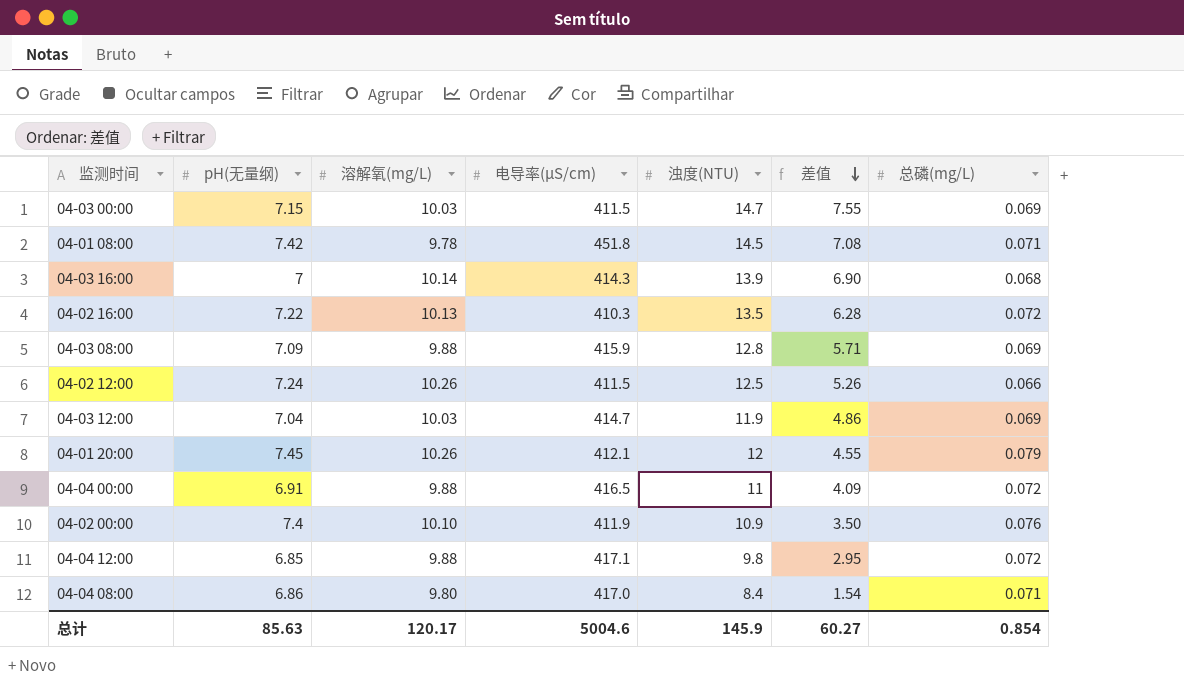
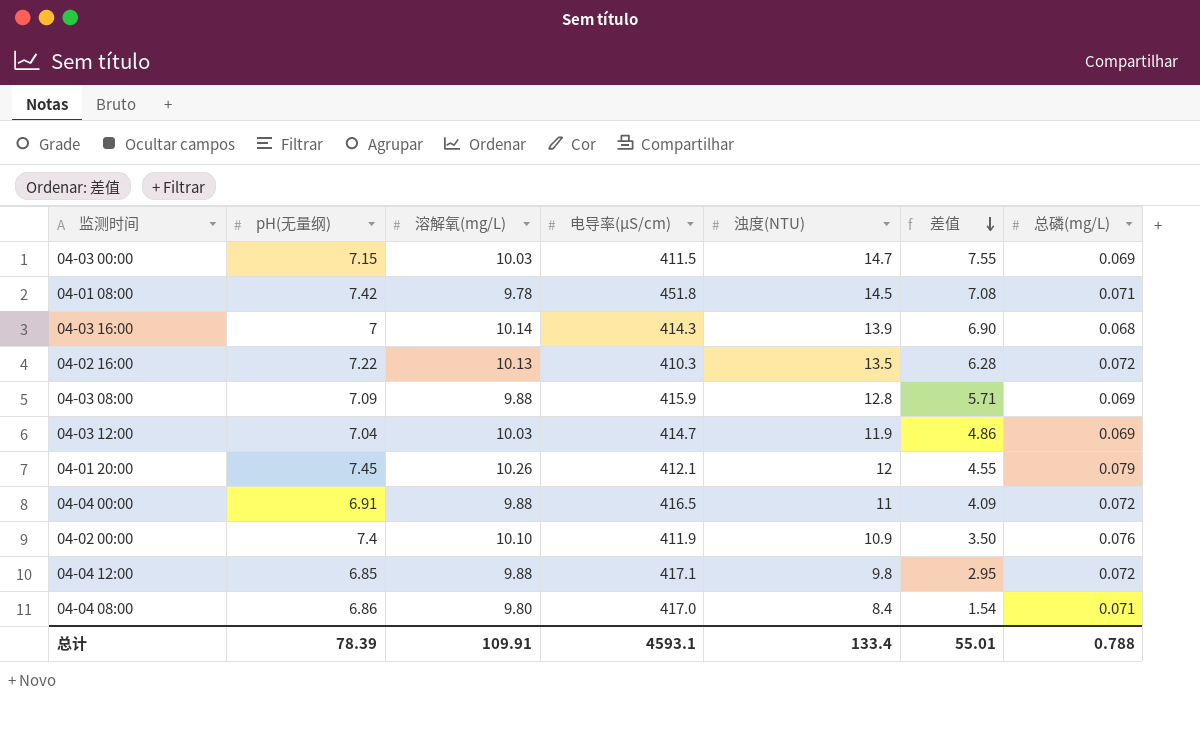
row 04-02 12:00: 7.24 | 10.26 | 411.5 | 12.5 | 5.26 | 0.066 -> none
总计 | pH(无量纲): 85.63 -> 78.39
总计 | 溶解氧(mg/L): 120.17 -> 109.91
总计 | 电导率(μS/cm): 5004.6 -> 4593.1
总计 | 浊度(NTU): 145.9 -> 133.4
总计 | 差值: 60.27 -> 55.01
总计 | 总磷(mg/L): 0.854 -> 0.788

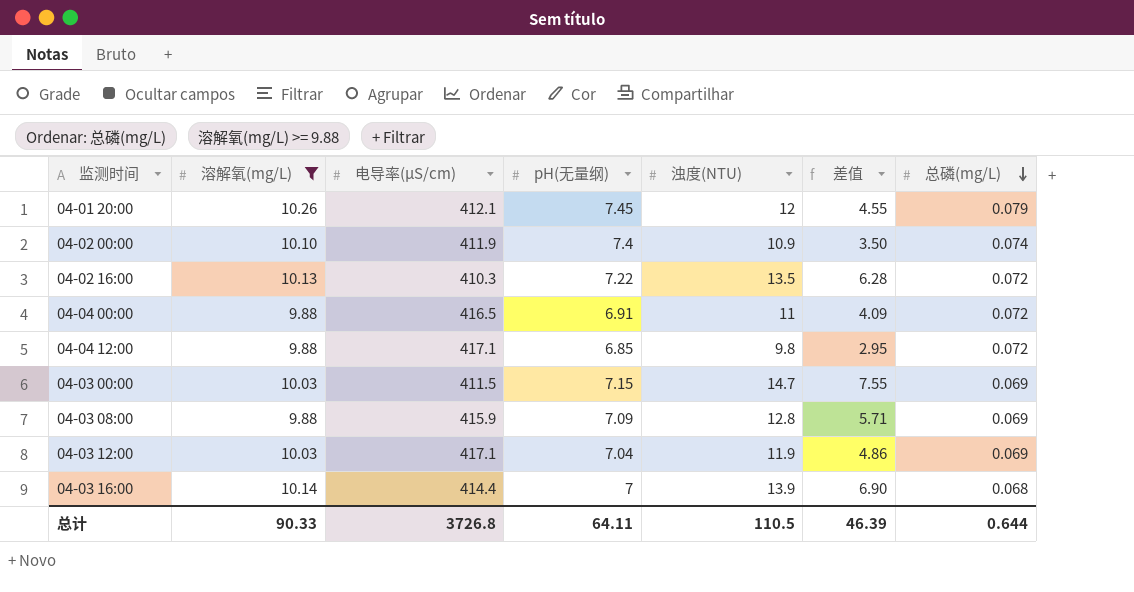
filter: none -> 溶解氧(mg/L) >= 9.88
row order: 差值 descending -> 总磷(mg/L) descending
column pH(无量纲) | position: 2 -> 4
04-02 00:00 | 总磷(mg/L): 0.076 -> 0.074
04-03 12:00 | 电导率(μS/cm): 414.7 -> 417.1
04-03 16:00 | 电导率(μS/cm): 414.3 -> 414.4
总计 | 溶解氧(mg/L): 109.91 -> 90.33
总计 | 电导率(μS/cm): 4593.1 -> 3726.8
总计 | pH(无量纲): 78.39 -> 64.11
总计 | 浊度(NTU): 133.4 -> 110.5
总计 | 差值: 55.01 -> 46.39
总计 | 总磷(mg/L): 0.788 -> 0.644

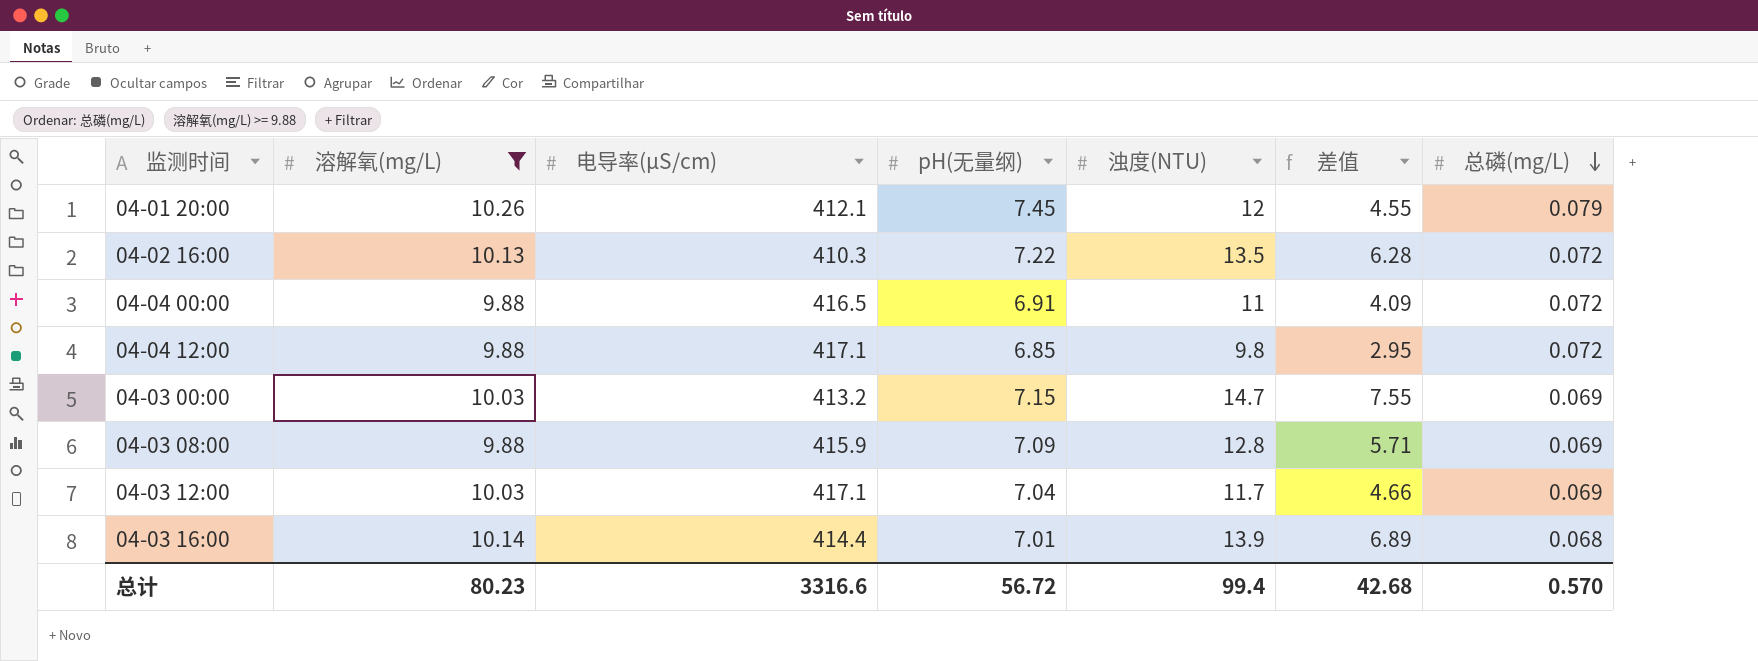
row 04-02 00:00: 10.10 | 411.9 | 7.4 | 10.9 | 3.50 | 0.074 -> none
04-03 00:00 | 电导率(μS/cm): 411.5 -> 413.2
04-03 12:00 | 浊度(NTU): 11.9 -> 11.7
04-03 12:00 | 差值: 4.86 -> 4.66
04-03 16:00 | pH(无量纲): 7 -> 7.01
04-03 16:00 | 差值: 6.90 -> 6.89
总计 | 溶解氧(mg/L): 90.33 -> 80.23
总计 | 电导率(μS/cm): 3726.8 -> 3316.6
总计 | pH(无量纲): 64.11 -> 56.72
总计 | 浊度(NTU): 110.5 -> 99.4
总计 | 差值: 46.39 -> 42.68
总计 | 总磷(mg/L): 0.644 -> 0.570

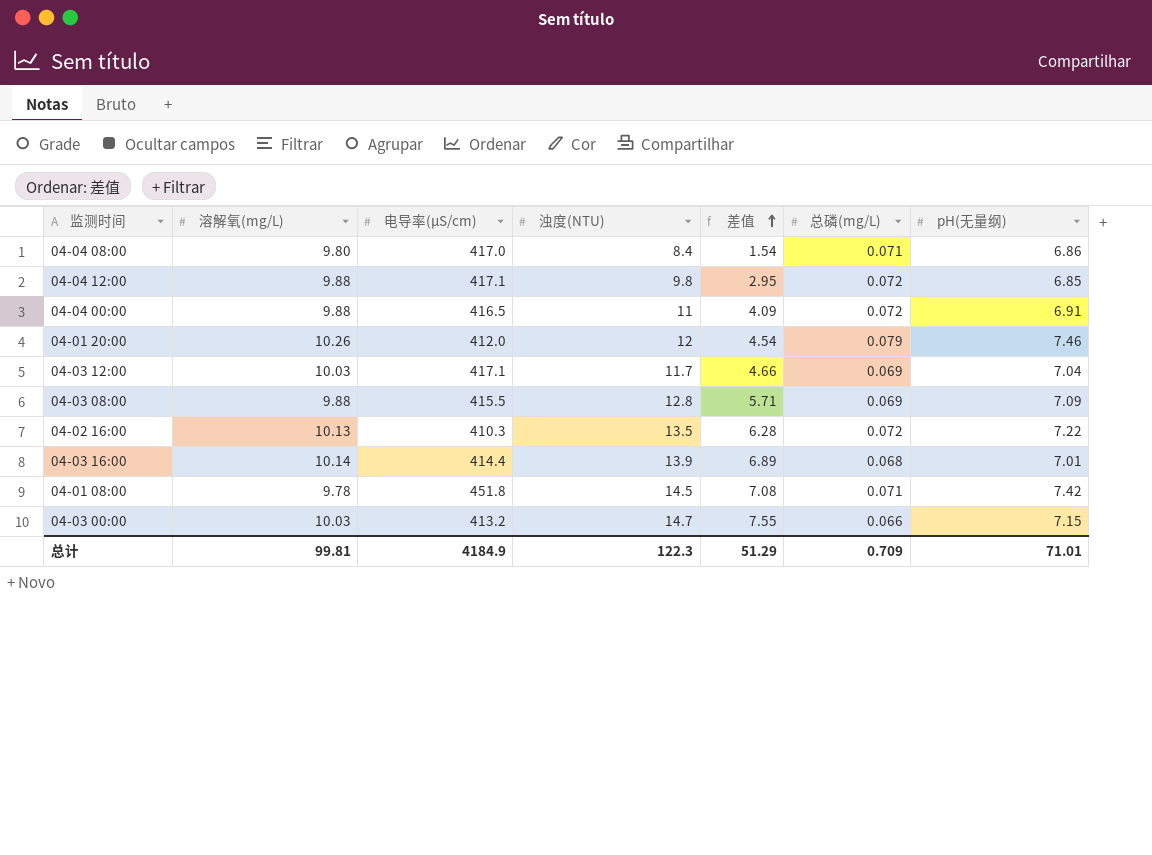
filter: 溶解氧(mg/L) >= 9.88 -> none
row order: 总磷(mg/L) descending -> 差值 ascending
column pH(无量纲) | position: 4 -> 7
04-01 20:00 | 电导率(μS/cm): 412.1 -> 412.0
04-01 20:00 | 差值: 4.55 -> 4.54
04-01 20:00 | pH(无量纲): 7.45 -> 7.46
04-03 08:00 | 电导率(μS/cm): 415.9 -> 415.5
04-03 00:00 | 总磷(mg/L): 0.069 -> 0.066
总计 | 溶解氧(mg/L): 80.23 -> 99.81
总计 | 电导率(μS/cm): 3316.6 -> 4184.9
总计 | 浊度(NTU): 99.4 -> 122.3
总计 | 差值: 42.68 -> 51.29
总计 | 总磷(mg/L): 0.570 -> 0.709
总计 | pH(无量纲): 56.72 -> 71.01

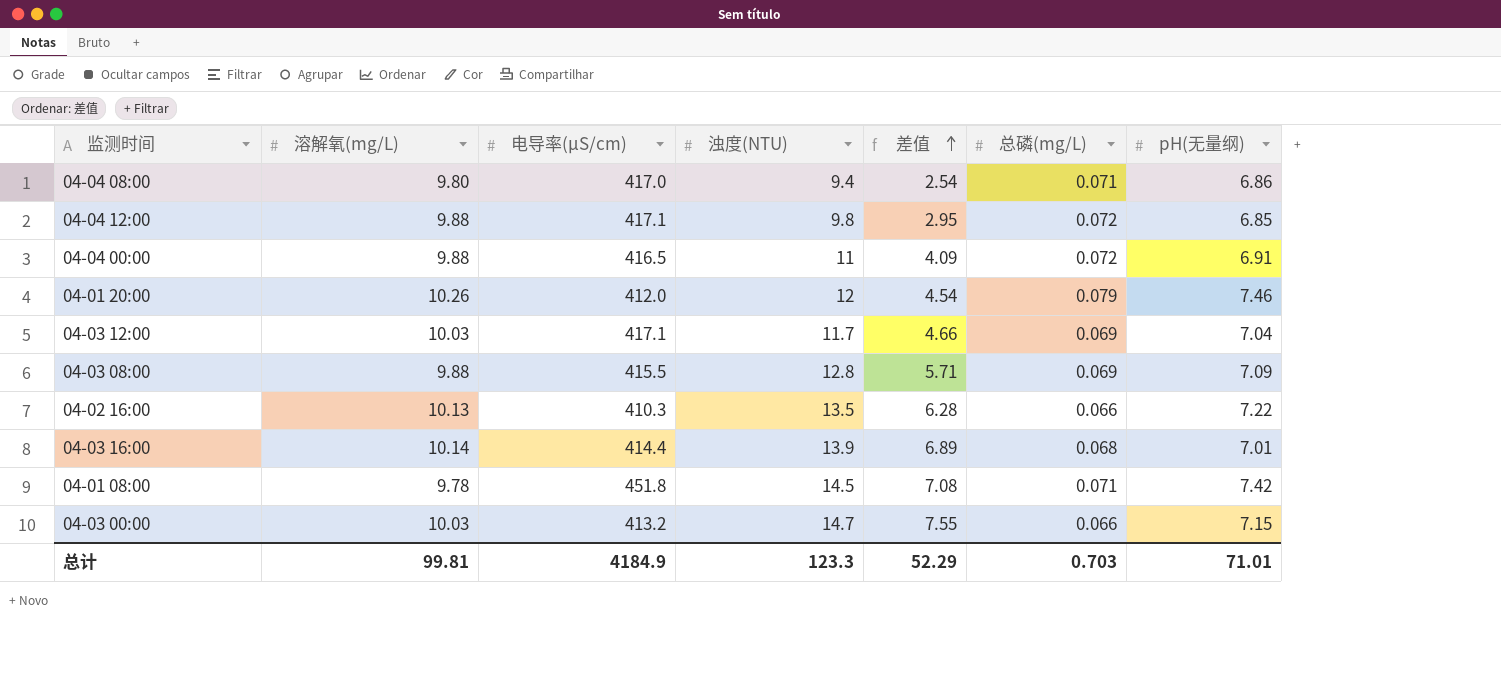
04-04 08:00 | 浊度(NTU): 8.4 -> 9.4
04-04 08:00 | 差值: 1.54 -> 2.54
04-02 16:00 | 总磷(mg/L): 0.072 -> 0.066
总计 | 浊度(NTU): 122.3 -> 123.3
总计 | 差值: 51.29 -> 52.29
总计 | 总磷(mg/L): 0.709 -> 0.703

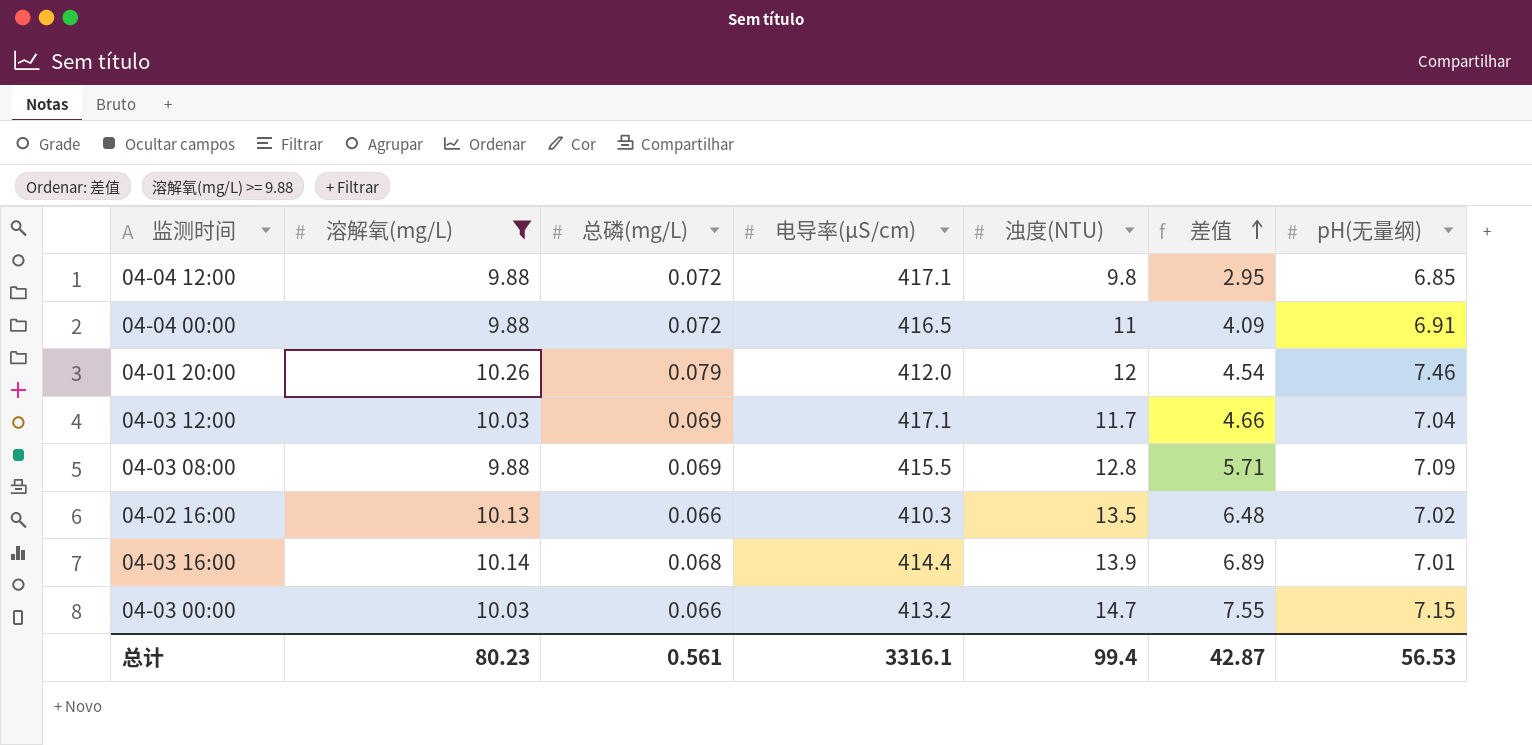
filter: none -> 溶解氧(mg/L) >= 9.88
column 总磷(mg/L) | position: 6 -> 3
04-02 16:00 | 差值: 6.28 -> 6.48
04-02 16:00 | pH(无量纲): 7.22 -> 7.02
总计 | 溶解氧(mg/L): 99.81 -> 80.23
总计 | 总磷(mg/L): 0.703 -> 0.561
总计 | 电导率(μS/cm): 4184.9 -> 3316.1
总计 | 浊度(NTU): 123.3 -> 99.4
总计 | 差值: 52.29 -> 42.87
总计 | pH(无量纲): 71.01 -> 56.53

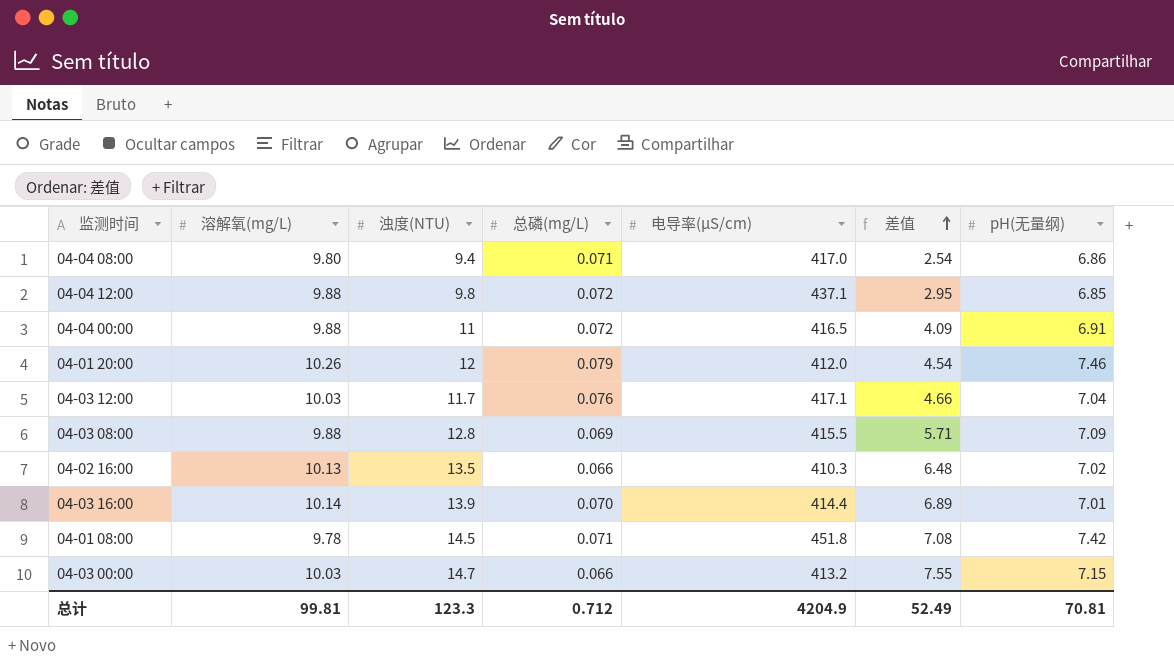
filter: 溶解氧(mg/L) >= 9.88 -> none
column 浊度(NTU) | position: 5 -> 3
04-04 12:00 | 电导率(μS/cm): 417.1 -> 437.1
04-03 12:00 | 总磷(mg/L): 0.069 -> 0.076
04-03 16:00 | 总磷(mg/L): 0.068 -> 0.070
总计 | 溶解氧(mg/L): 80.23 -> 99.81
总计 | 浊度(NTU): 99.4 -> 123.3
总计 | 总磷(mg/L): 0.561 -> 0.712
总计 | 电导率(μS/cm): 3316.1 -> 4204.9
总计 | 差值: 42.87 -> 52.49
总计 | pH(无量纲): 56.53 -> 70.81

